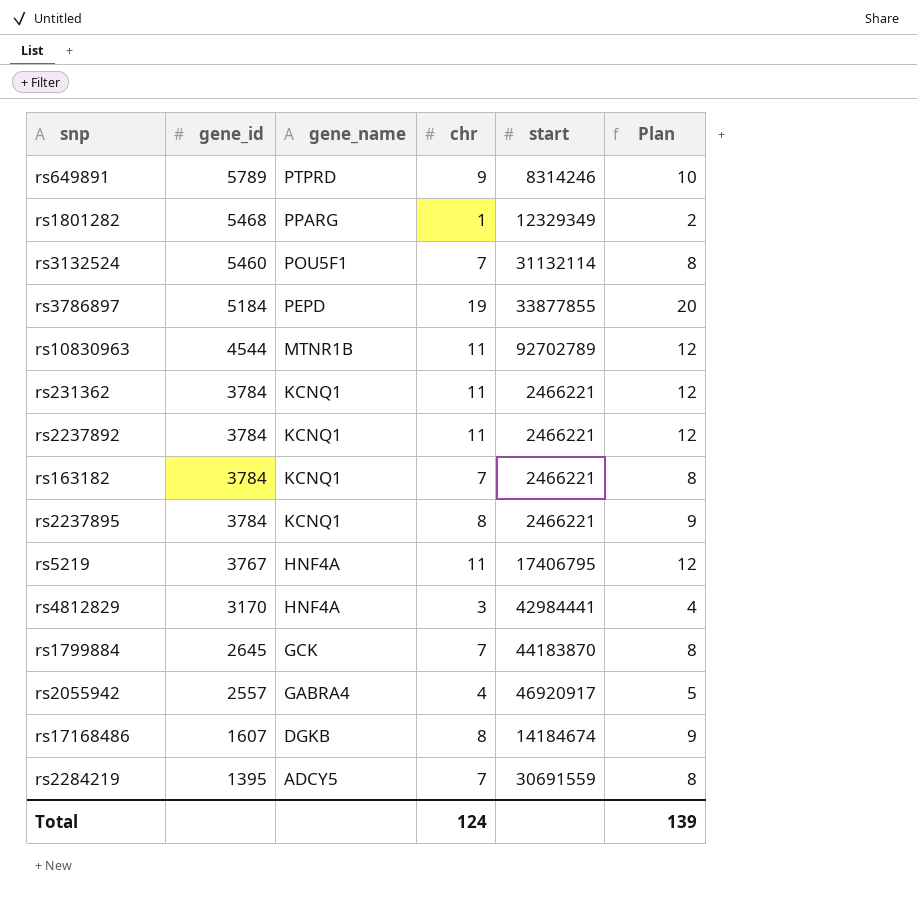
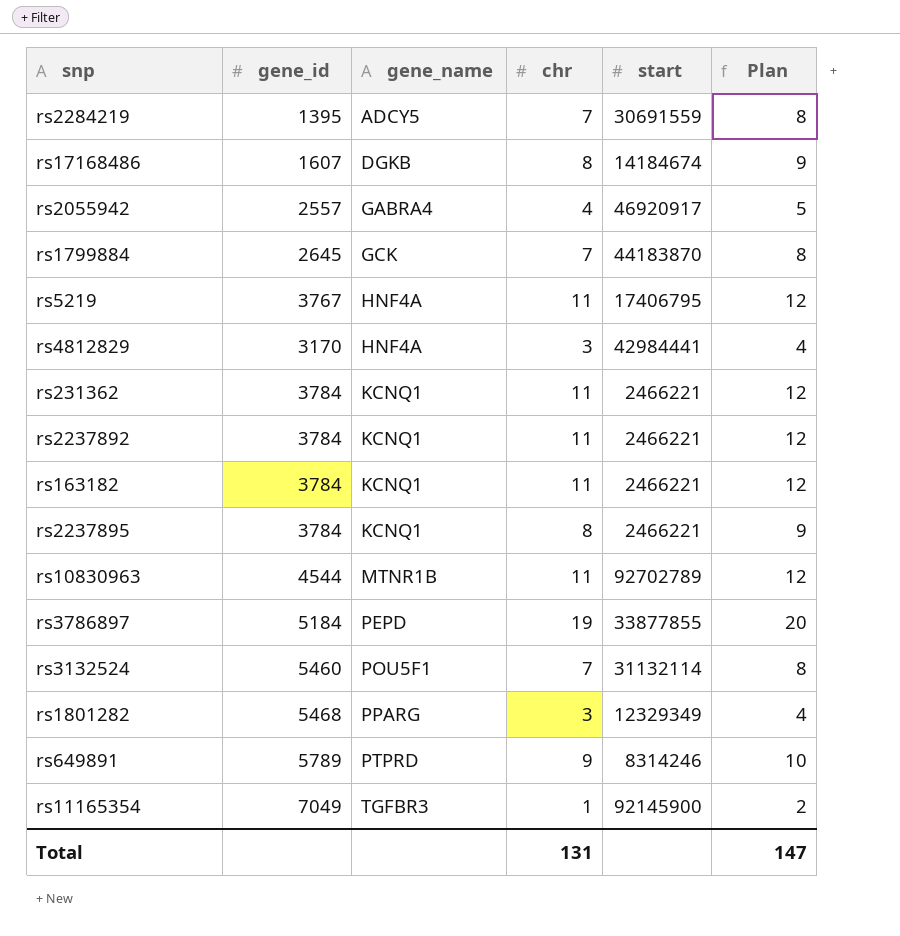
row order: gene_id descending -> gene_name ascending
rs163182 | chr: 7 -> 11
rs163182 | Plan: 8 -> 12
rs1801282 | chr: 1 -> 3
rs1801282 | Plan: 2 -> 4
row rs11165354: none -> 7049 | TGFBR3 | 1 | 92145900 | 2
Total | chr: 124 -> 131
Total | Plan: 139 -> 147

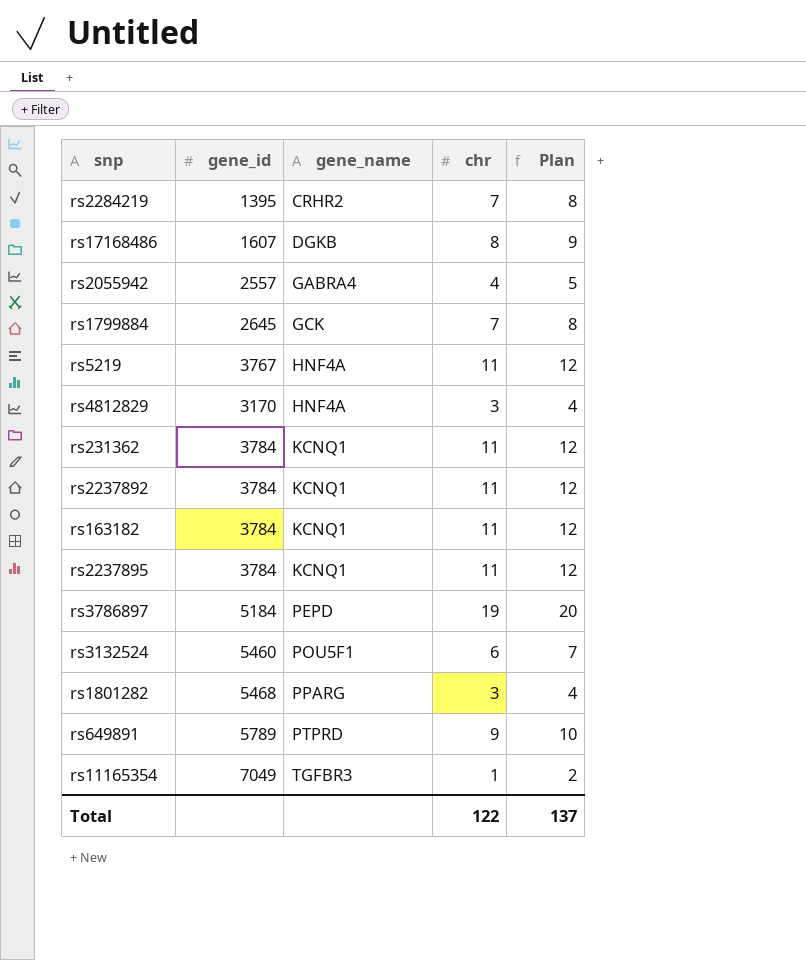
column start | position: 5 -> none
row rs10830963: 4544 | MTNR1B | 11 | 92702789 | 12 -> none
rs2284219 | gene_name: ADCY5 -> CRHR2
rs2237895 | chr: 8 -> 11
rs2237895 | Plan: 9 -> 12
rs3132524 | chr: 7 -> 6
rs3132524 | Plan: 8 -> 7
Total | chr: 131 -> 122
Total | Plan: 147 -> 137

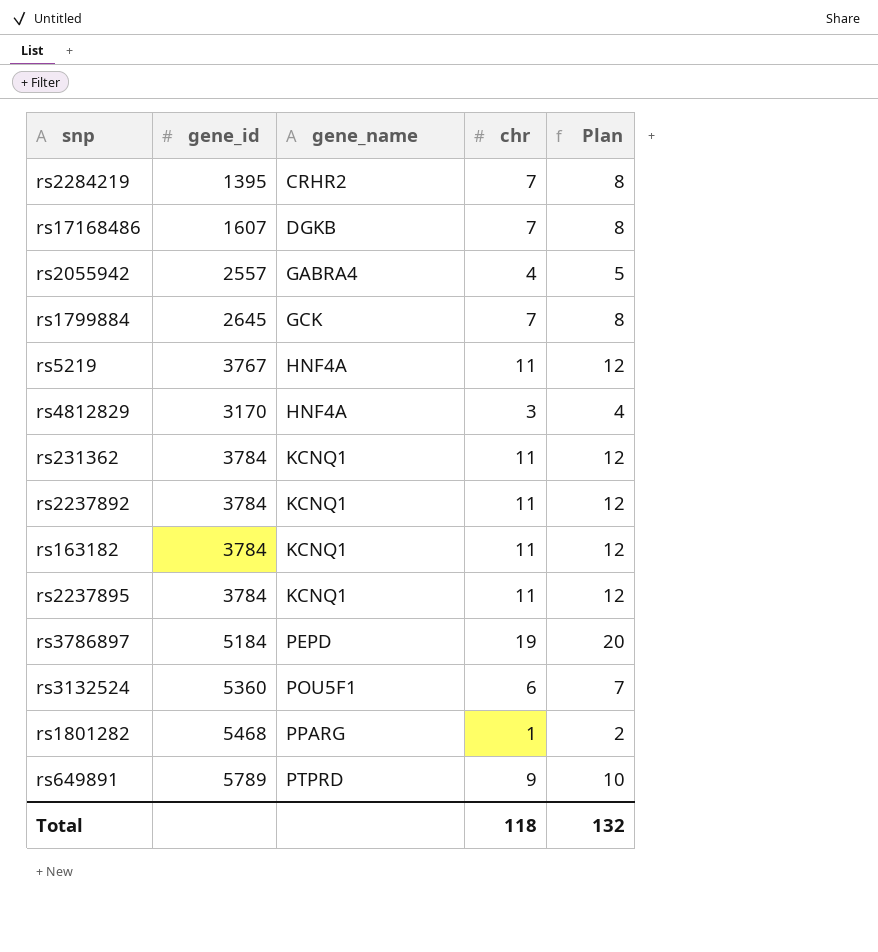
row rs11165354: 7049 | TGFBR3 | 1 | 2 -> none
rs17168486 | chr: 8 -> 7
rs17168486 | Plan: 9 -> 8
rs3132524 | gene_id: 5460 -> 5360
rs1801282 | chr: 3 -> 1
rs1801282 | Plan: 4 -> 2
Total | chr: 122 -> 118
Total | Plan: 137 -> 132

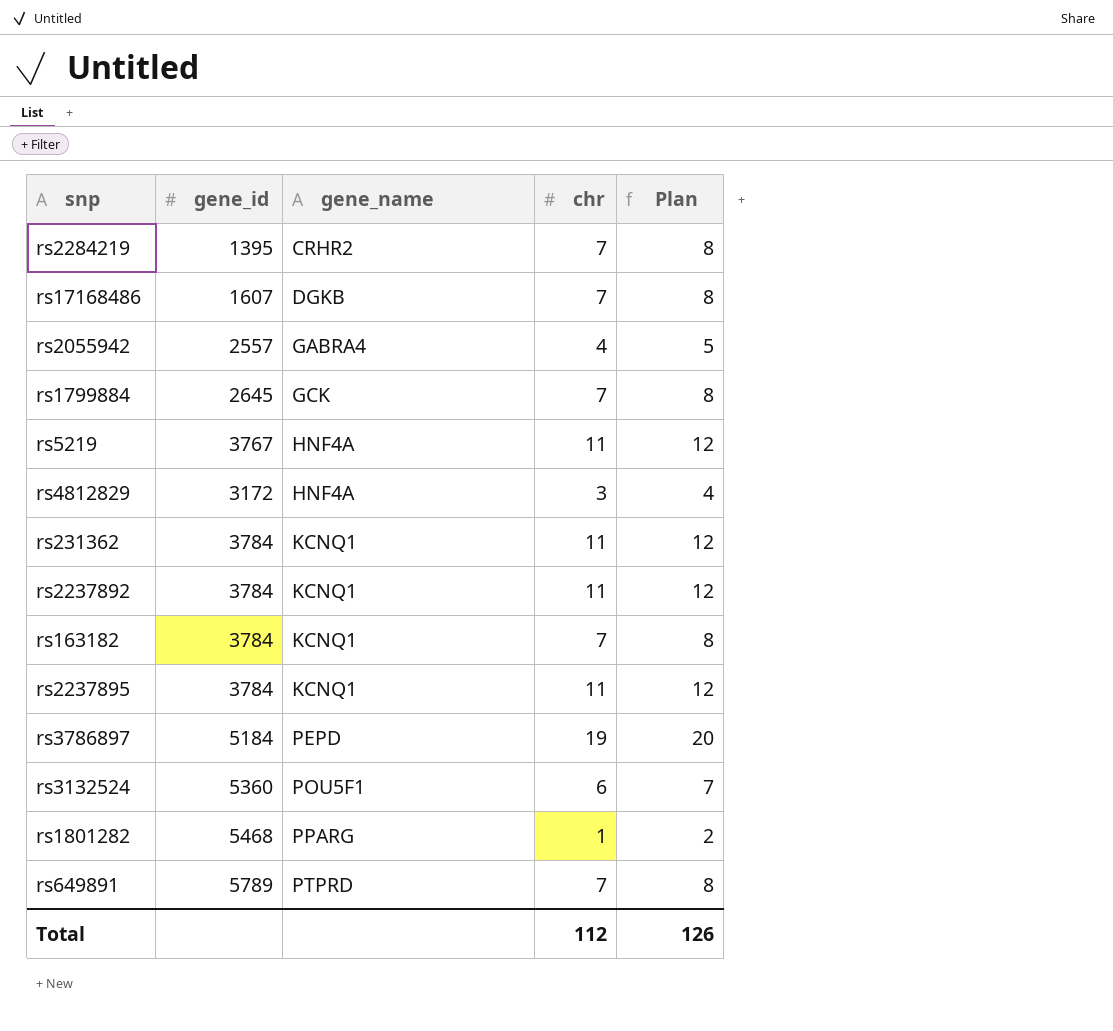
rs4812829 | gene_id: 3170 -> 3172
rs163182 | chr: 11 -> 7
rs163182 | Plan: 12 -> 8
rs649891 | chr: 9 -> 7
rs649891 | Plan: 10 -> 8
Total | chr: 118 -> 112
Total | Plan: 132 -> 126

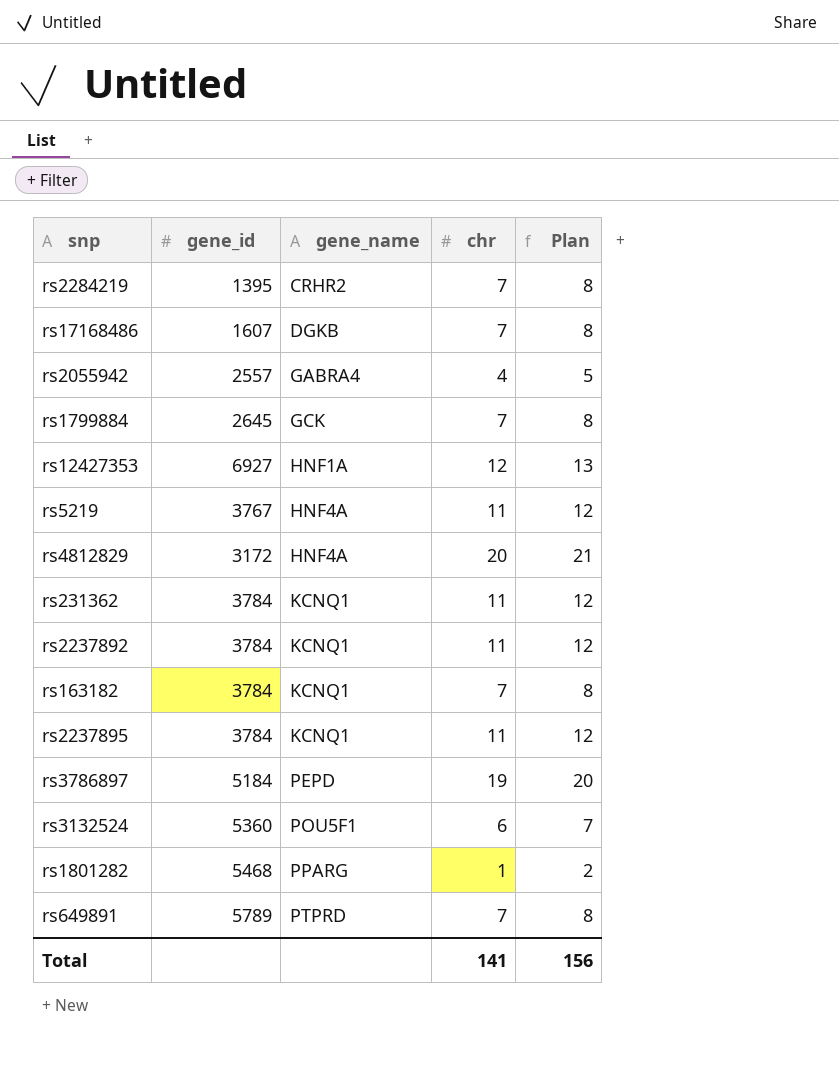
row rs12427353: none -> 6927 | HNF1A | 12 | 13
rs4812829 | chr: 3 -> 20
rs4812829 | Plan: 4 -> 21
Total | chr: 112 -> 141
Total | Plan: 126 -> 156

